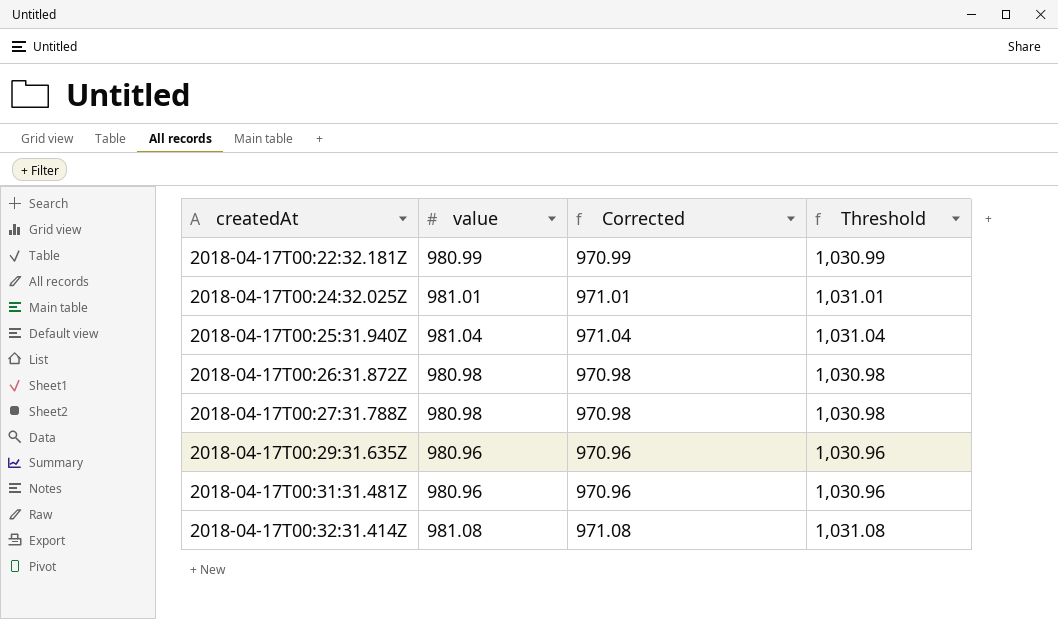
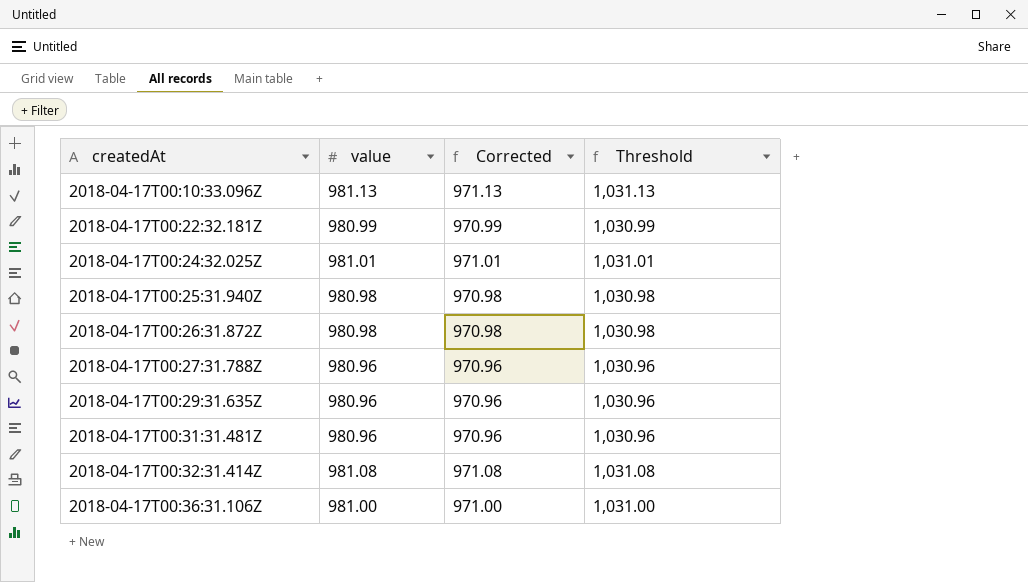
row 2018-04-17T00:10:33.096Z: none -> 981.13 | 971.13 | 1,031.13
2018-04-17T00:25:31.940Z | value: 981.04 -> 980.98
2018-04-17T00:25:31.940Z | Corrected: 971.04 -> 970.98
2018-04-17T00:25:31.940Z | Threshold: 1,031.04 -> 1,030.98
2018-04-17T00:27:31.788Z | value: 980.98 -> 980.96
2018-04-17T00:27:31.788Z | Corrected: 970.98 -> 970.96
2018-04-17T00:27:31.788Z | Threshold: 1,030.98 -> 1,030.96
row 2018-04-17T00:36:31.106Z: none -> 981.00 | 971.00 | 1,031.00

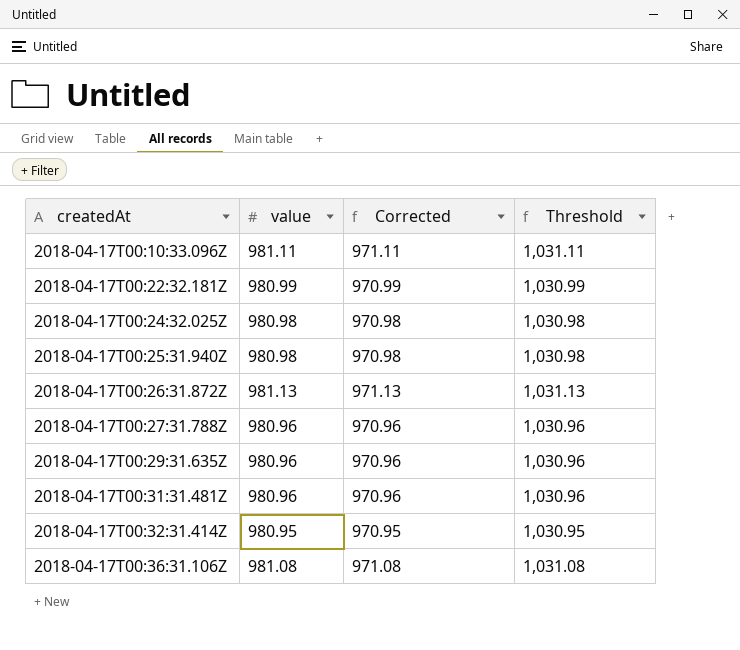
2018-04-17T00:10:33.096Z | value: 981.13 -> 981.11
2018-04-17T00:10:33.096Z | Corrected: 971.13 -> 971.11
2018-04-17T00:10:33.096Z | Threshold: 1,031.13 -> 1,031.11
2018-04-17T00:24:32.025Z | value: 981.01 -> 980.98
2018-04-17T00:24:32.025Z | Corrected: 971.01 -> 970.98
2018-04-17T00:24:32.025Z | Threshold: 1,031.01 -> 1,030.98
2018-04-17T00:26:31.872Z | value: 980.98 -> 981.13
2018-04-17T00:26:31.872Z | Corrected: 970.98 -> 971.13
2018-04-17T00:26:31.872Z | Threshold: 1,030.98 -> 1,031.13
2018-04-17T00:32:31.414Z | value: 981.08 -> 980.95
2018-04-17T00:32:31.414Z | Corrected: 971.08 -> 970.95
2018-04-17T00:32:31.414Z | Threshold: 1,031.08 -> 1,030.95
2018-04-17T00:36:31.106Z | value: 981.00 -> 981.08
2018-04-17T00:36:31.106Z | Corrected: 971.00 -> 971.08
2018-04-17T00:36:31.106Z | Threshold: 1,031.00 -> 1,031.08

